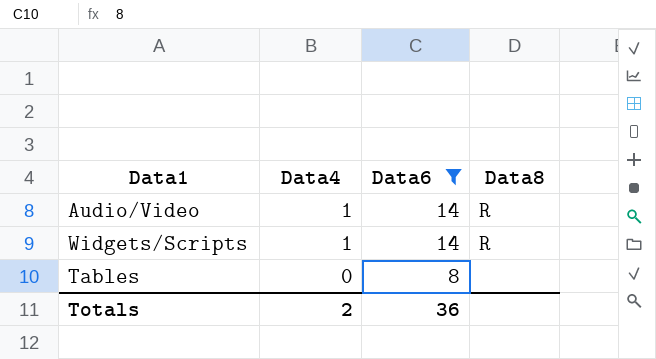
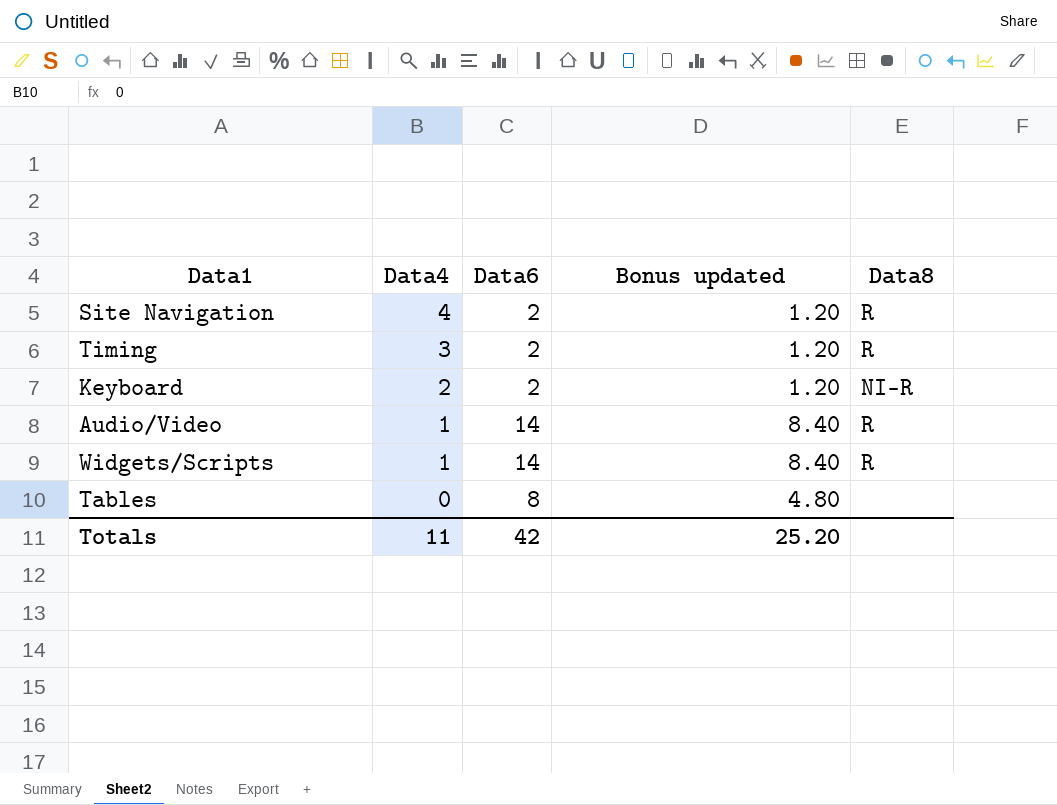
filter: Data6 != 2 -> none
column Bonus updated | formula: none -> [Data6] * 0.6
Totals | Data4: 2 -> 11
Totals | Data6: 36 -> 42

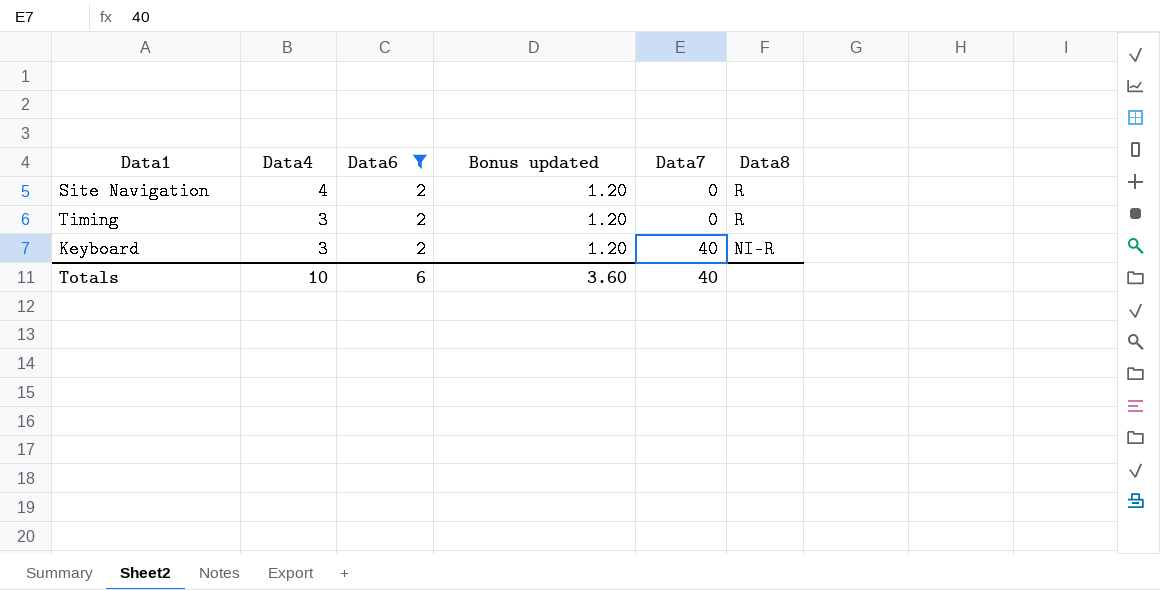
filter: none -> Data6 = 2
column Data7 | position: none -> 5
Keyboard | Data4: 2 -> 3
Totals | Data4: 11 -> 10
Totals | Data6: 42 -> 6
Totals | Bonus updated: 25.20 -> 3.60

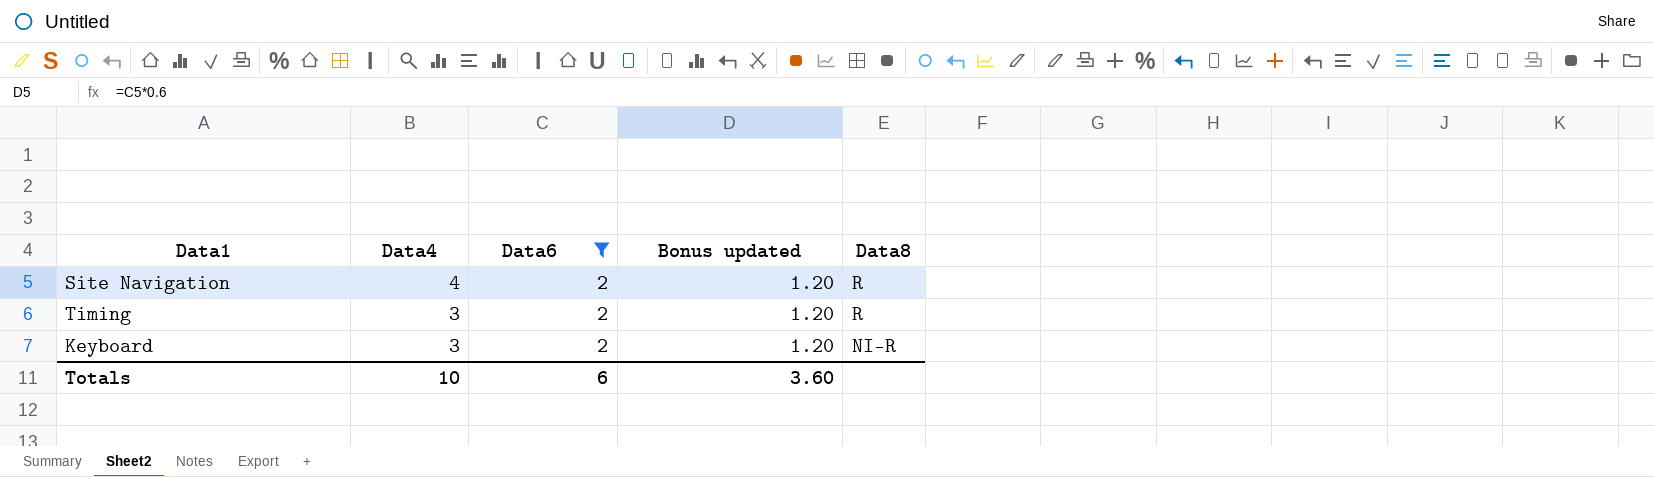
column Data7 | position: 5 -> none

